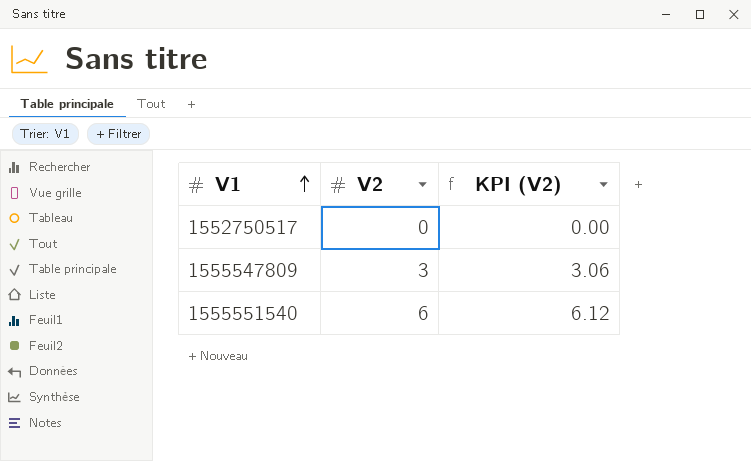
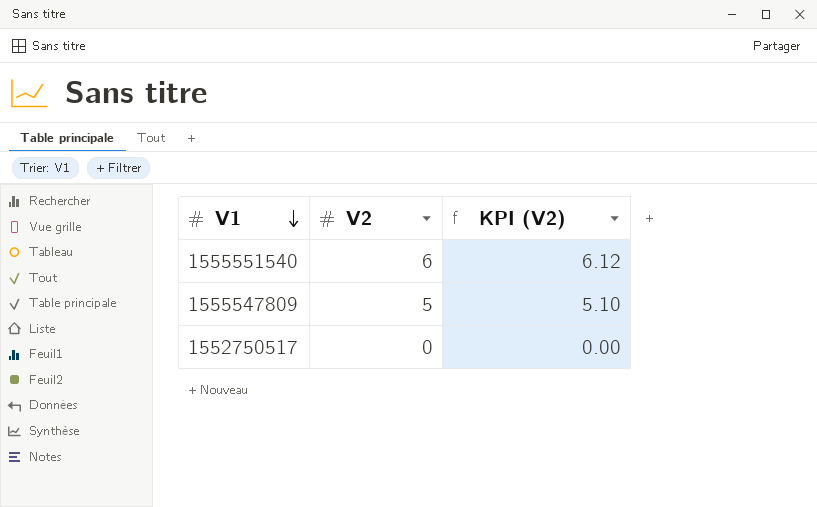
row order: V1 ascending -> V1 descending
1555547809 | V2: 3 -> 5
1555547809 | KPI (V2): 3.06 -> 5.10

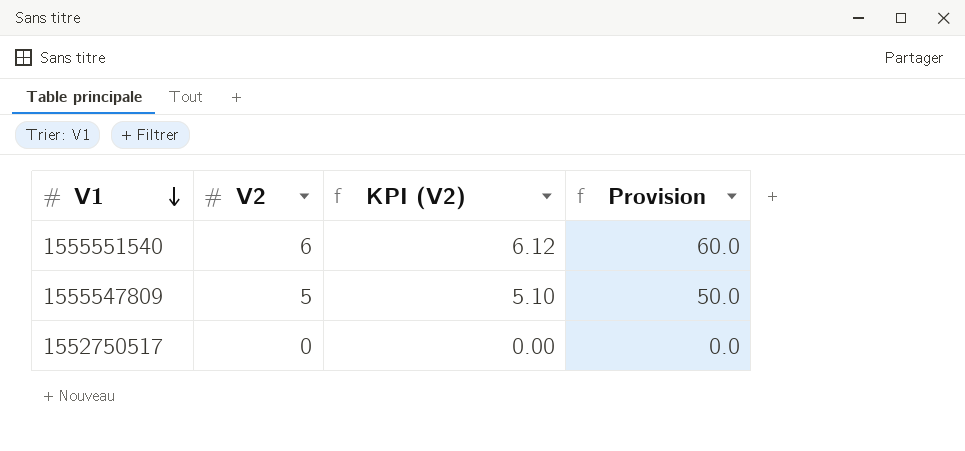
column Provision | formula: none -> [V2] * 10

